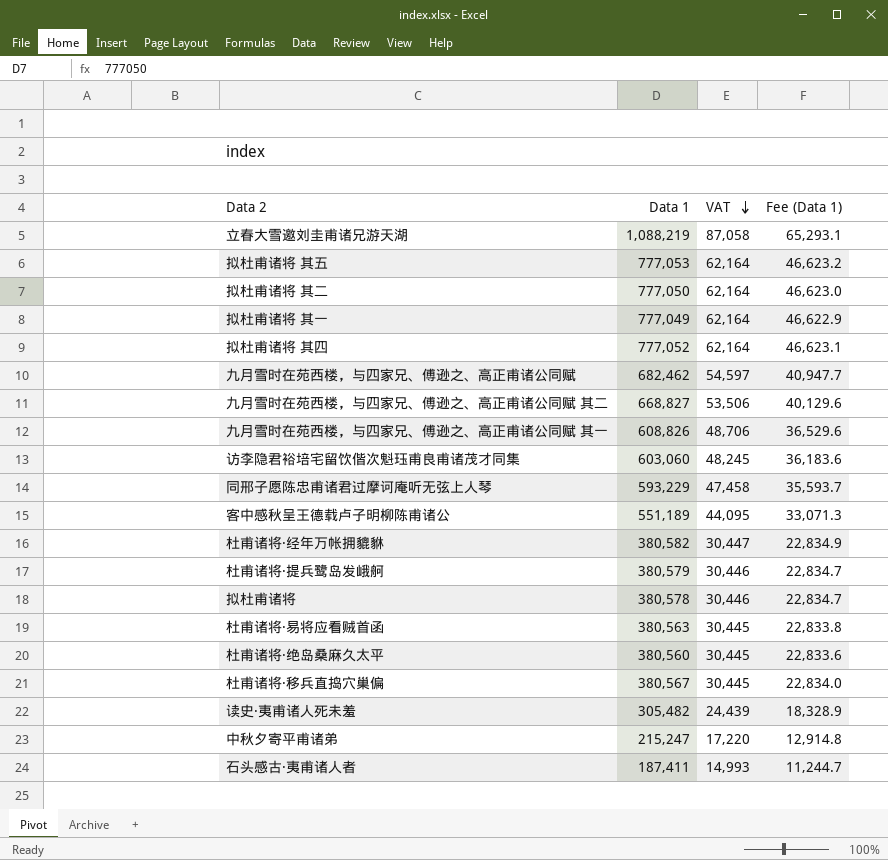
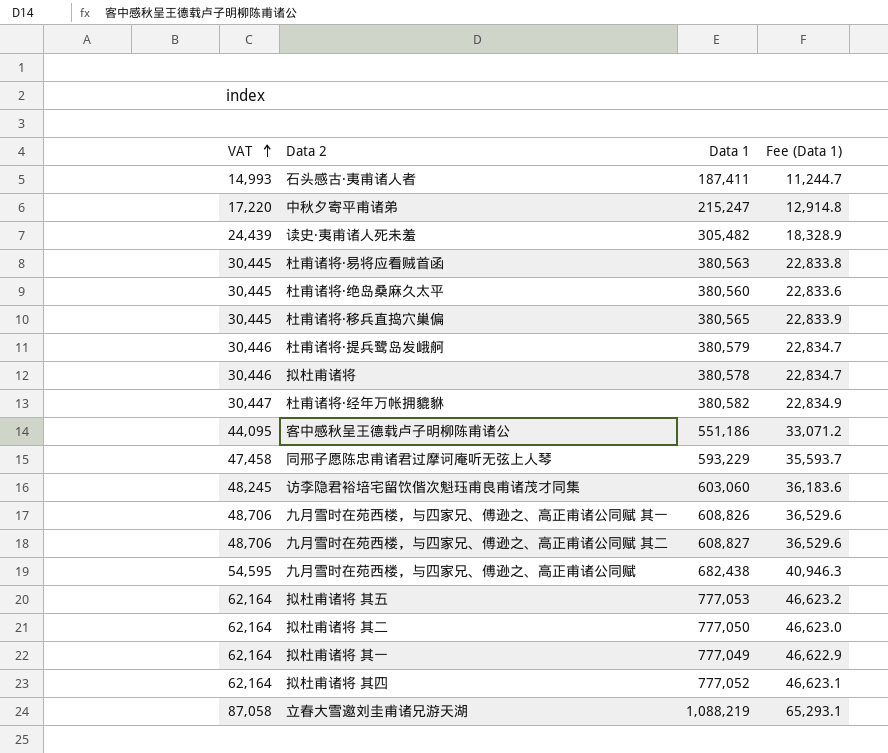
row order: VAT descending -> VAT ascending
column VAT | position: 3 -> 1
杜甫诸将·移兵直捣穴巢偏 | Data 1: 380,567 -> 380,565
杜甫诸将·移兵直捣穴巢偏 | Fee (Data 1): 22,834.0 -> 22,833.9
客中感秋呈王德载卢子明柳陈甫诸公 | Data 1: 551,189 -> 551,186
客中感秋呈王德载卢子明柳陈甫诸公 | Fee (Data 1): 33,071.3 -> 33,071.2
九月雪时在苑西楼，与四家兄、傅逊之、高正甫诸公同赋 其二 | VAT: 53,506 -> 48,706
九月雪时在苑西楼，与四家兄、傅逊之、高正甫诸公同赋 其二 | Data 1: 668,827 -> 608,827
九月雪时在苑西楼，与四家兄、傅逊之、高正甫诸公同赋 其二 | Fee (Data 1): 40,129.6 -> 36,529.6
九月雪时在苑西楼，与四家兄、傅逊之、高正甫诸公同赋 | VAT: 54,597 -> 54,595
九月雪时在苑西楼，与四家兄、傅逊之、高正甫诸公同赋 | Data 1: 682,462 -> 682,438
九月雪时在苑西楼，与四家兄、傅逊之、高正甫诸公同赋 | Fee (Data 1): 40,947.7 -> 40,946.3

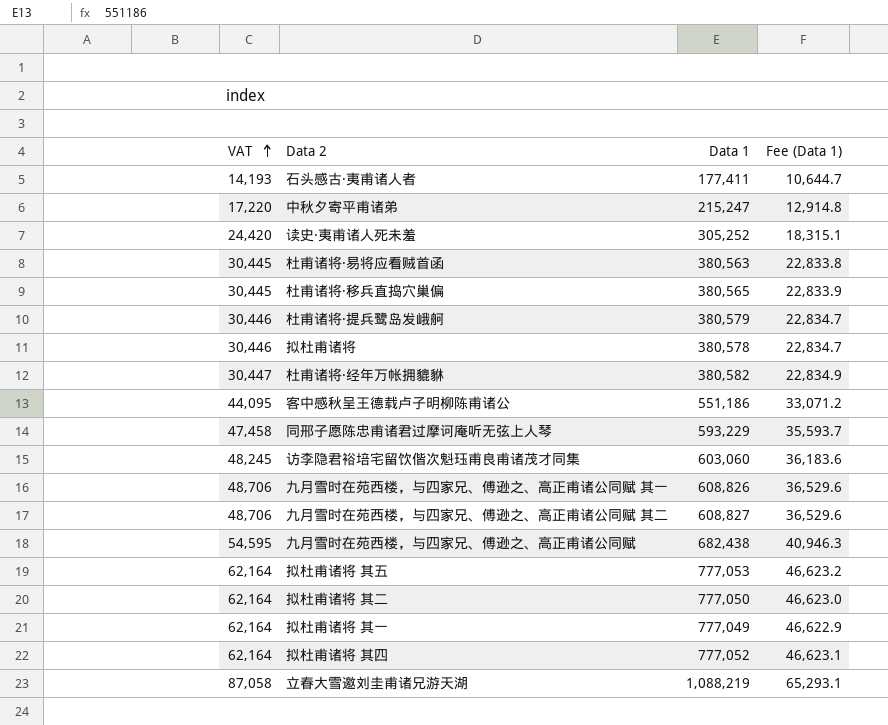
row 杜甫诸将·绝岛桑麻久太平: 30,445 | 380,560 | 22,833.6 -> none
石头感古·夷甫诸人者 | VAT: 14,993 -> 14,193
石头感古·夷甫诸人者 | Data 1: 187,411 -> 177,411
石头感古·夷甫诸人者 | Fee (Data 1): 11,244.7 -> 10,644.7
读史·夷甫诸人死未羞 | VAT: 24,439 -> 24,420
读史·夷甫诸人死未羞 | Data 1: 305,482 -> 305,252
读史·夷甫诸人死未羞 | Fee (Data 1): 18,328.9 -> 18,315.1

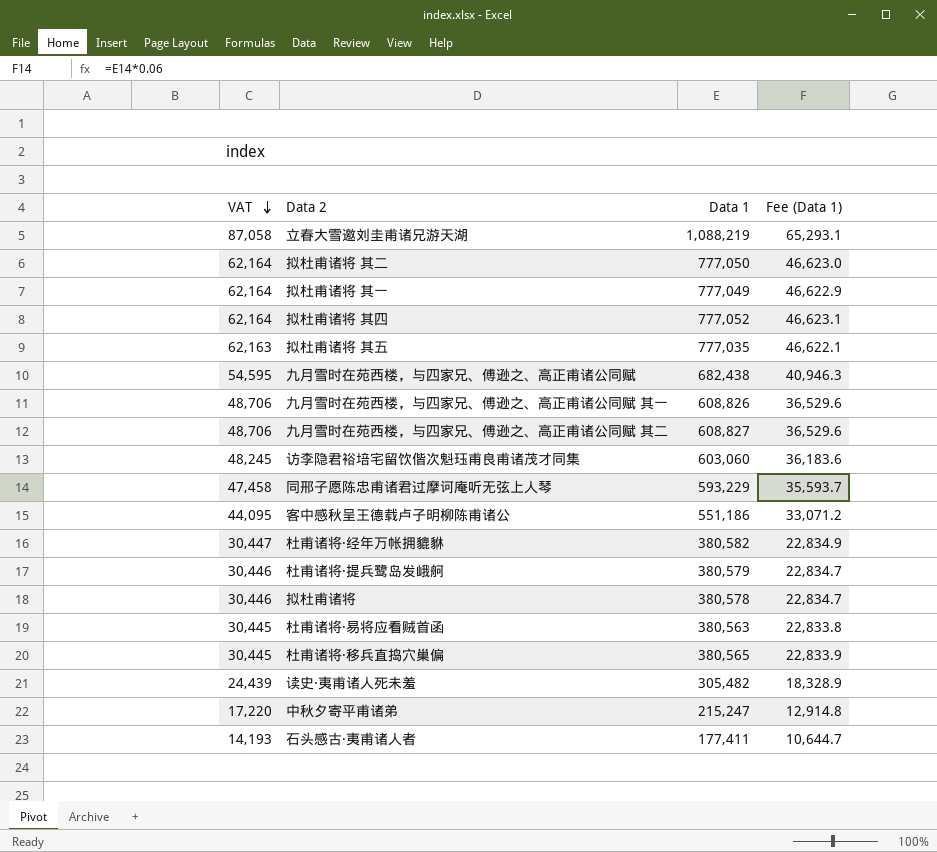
row order: VAT ascending -> VAT descending
拟杜甫诸将 其五 | VAT: 62,164 -> 62,163
拟杜甫诸将 其五 | Data 1: 777,053 -> 777,035
拟杜甫诸将 其五 | Fee (Data 1): 46,623.2 -> 46,622.1
读史·夷甫诸人死未羞 | VAT: 24,420 -> 24,439
读史·夷甫诸人死未羞 | Data 1: 305,252 -> 305,482
读史·夷甫诸人死未羞 | Fee (Data 1): 18,315.1 -> 18,328.9

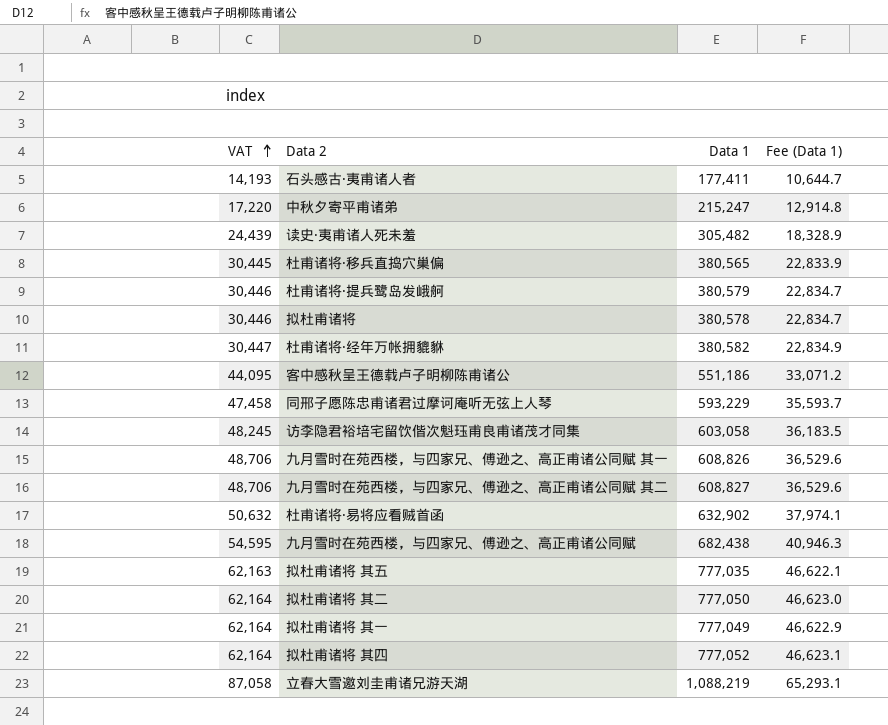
row order: VAT descending -> VAT ascending
访李隐君裕培宅留饮偕次魁珏甫良甫诸茂才同集 | Data 1: 603,060 -> 603,058
访李隐君裕培宅留饮偕次魁珏甫良甫诸茂才同集 | Fee (Data 1): 36,183.6 -> 36,183.5
杜甫诸将·易将应看贼首函 | VAT: 30,445 -> 50,632
杜甫诸将·易将应看贼首函 | Data 1: 380,563 -> 632,902
杜甫诸将·易将应看贼首函 | Fee (Data 1): 22,833.8 -> 37,974.1

